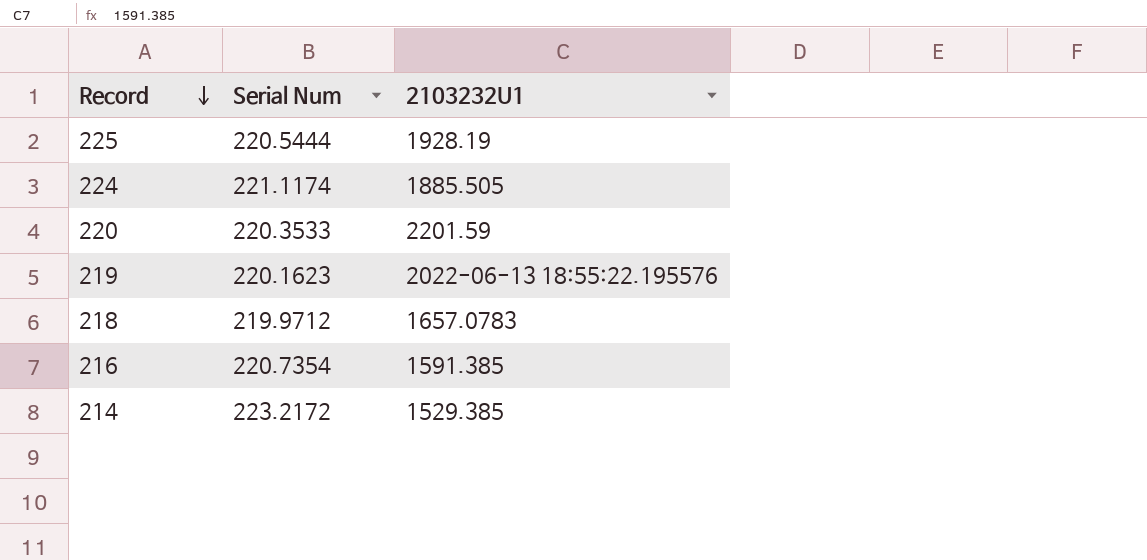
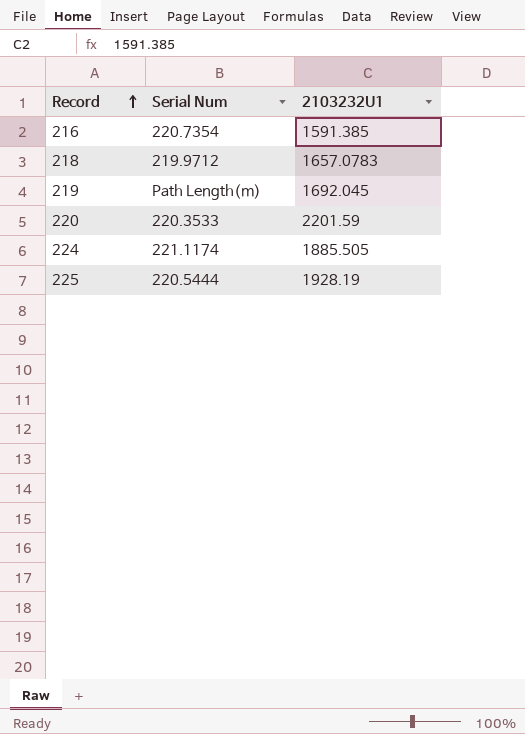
row order: Record descending -> Record ascending
row 214: 223.2172 | 1529.385 -> none
219 | Serial Num: 220.1623 -> Path Length(m)
219 | 2103232U1: 2022-06-13 18:55:22.195576 -> 1692.045

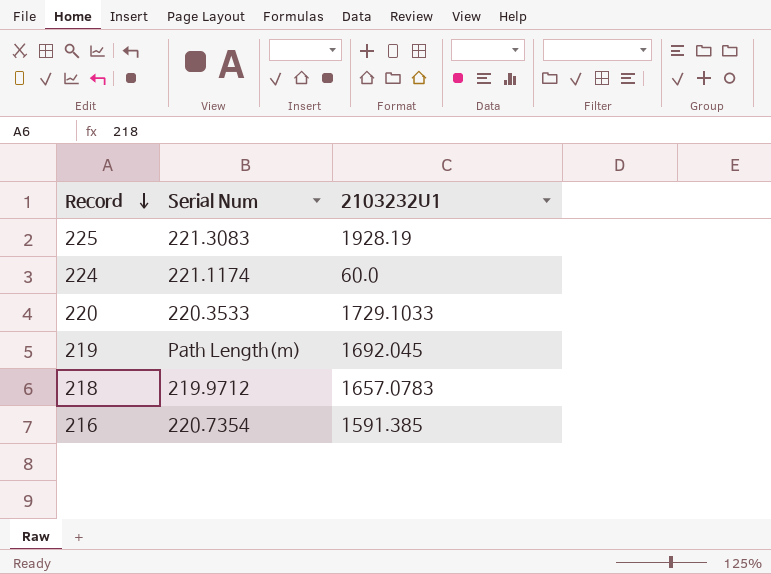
row order: Record ascending -> Record descending
225 | Serial Num: 220.5444 -> 221.3083
224 | 2103232U1: 1885.505 -> 60.0
220 | 2103232U1: 2201.59 -> 1729.1033

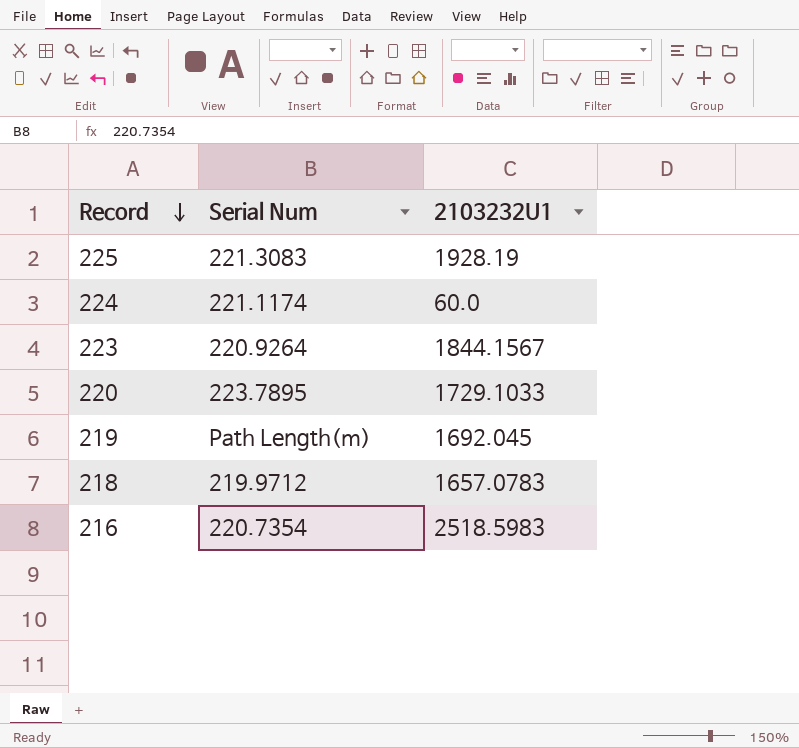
row 223: none -> 220.9264 | 1844.1567
220 | Serial Num: 220.3533 -> 223.7895
216 | 2103232U1: 1591.385 -> 2518.5983

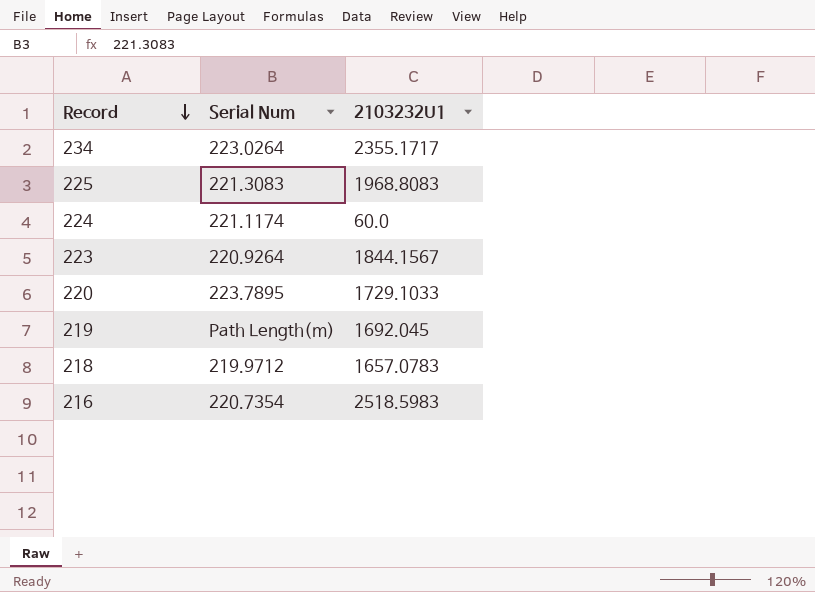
row 234: none -> 223.0264 | 2355.1717
225 | 2103232U1: 1928.19 -> 1968.8083

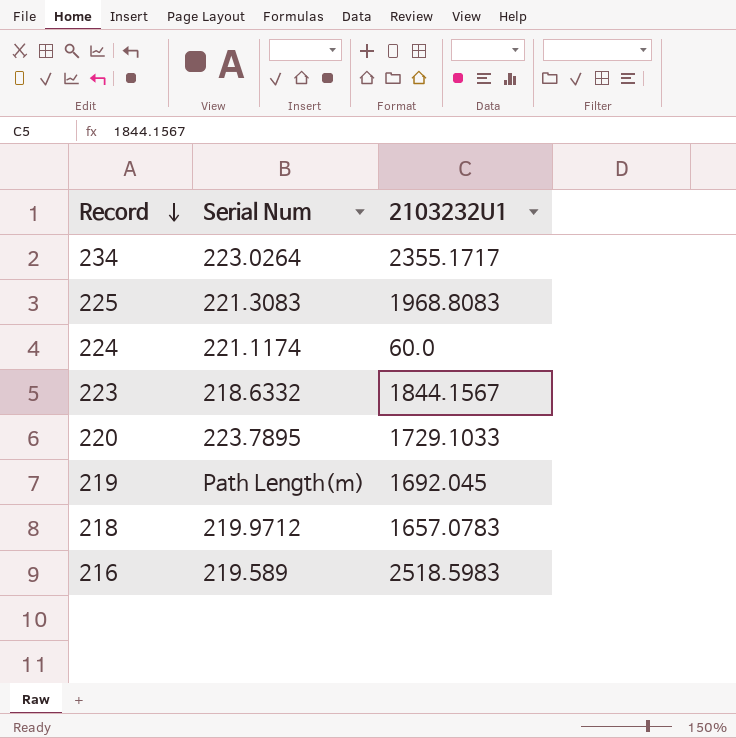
223 | Serial Num: 220.9264 -> 218.6332
216 | Serial Num: 220.7354 -> 219.589

